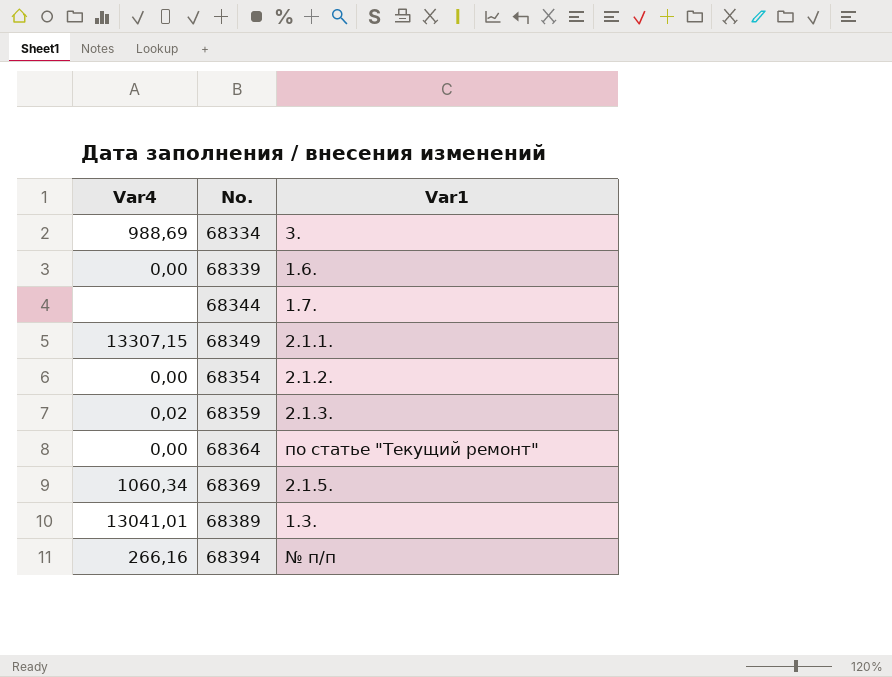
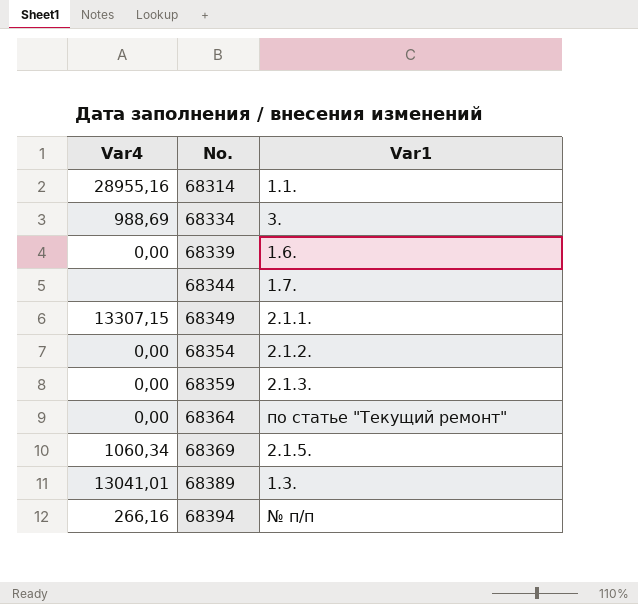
row 68314: none -> 28955,16 | 1.1.
68359 | Var4: 0,02 -> 0,00

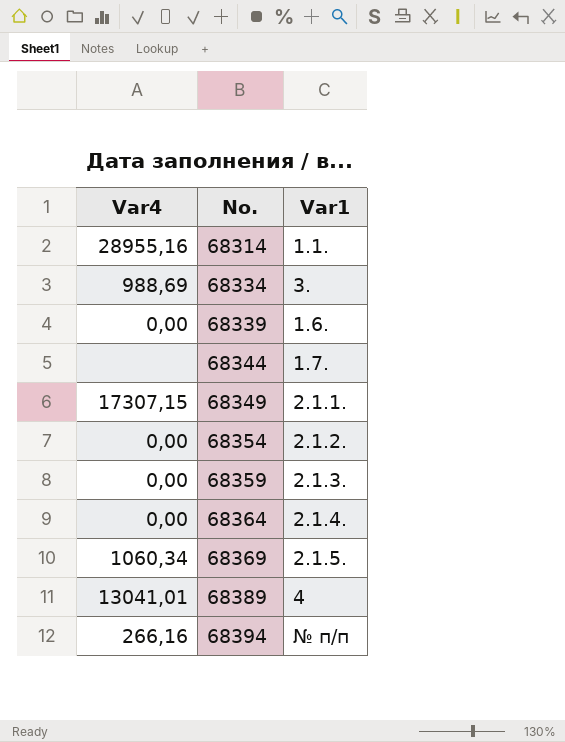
68349 | Var4: 13307,15 -> 17307,15
68364 | Var1: по статье "Текущий ремонт" -> 2.1.4.
68389 | Var1: 1.3. -> 4

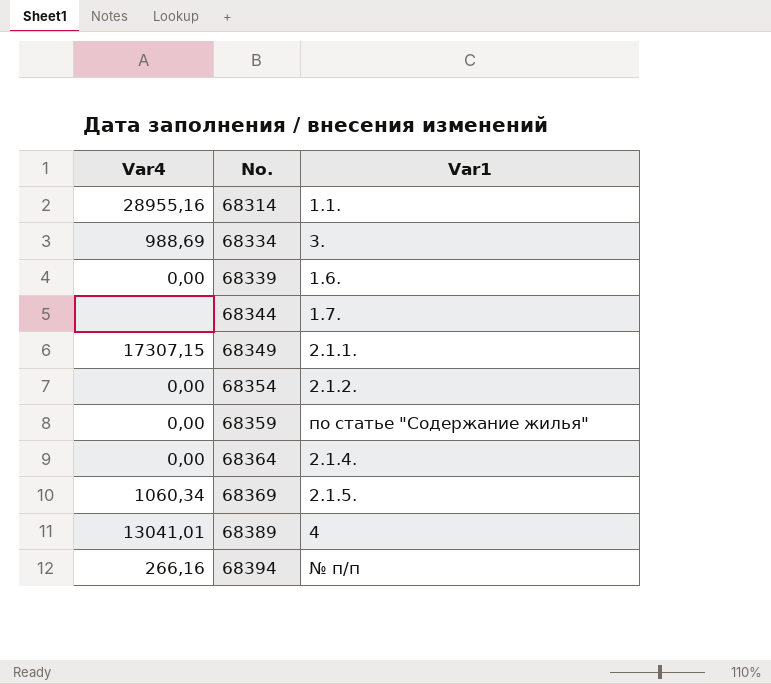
68359 | Var1: 2.1.3. -> по статье "Содержание жилья"

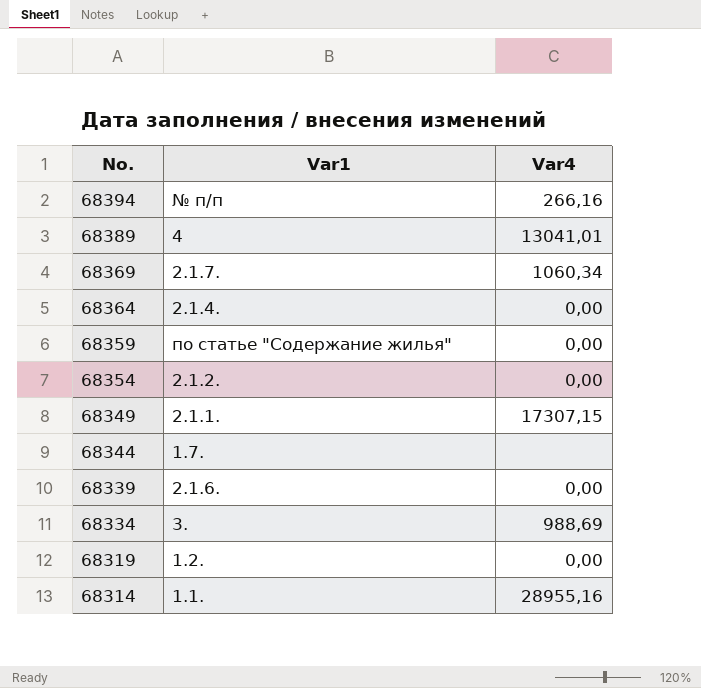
row order: No. ascending -> No. descending
column Var4 | position: 1 -> 3
68369 | Var1: 2.1.5. -> 2.1.7.
68339 | Var1: 1.6. -> 2.1.6.
row 68319: none -> 1.2. | 0,00

